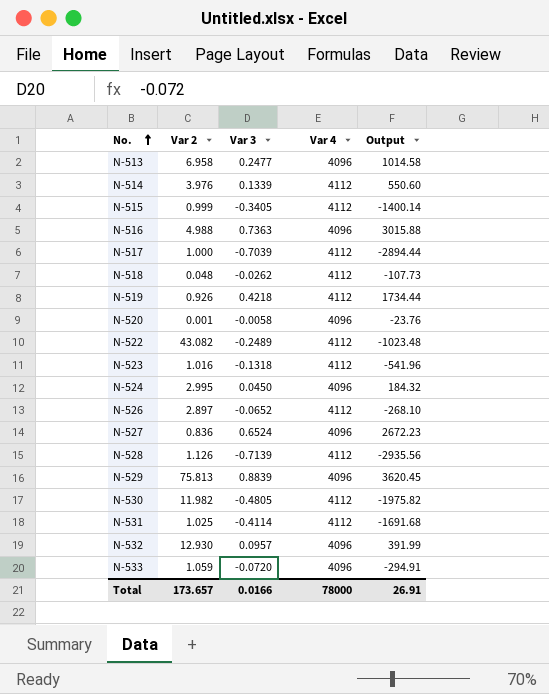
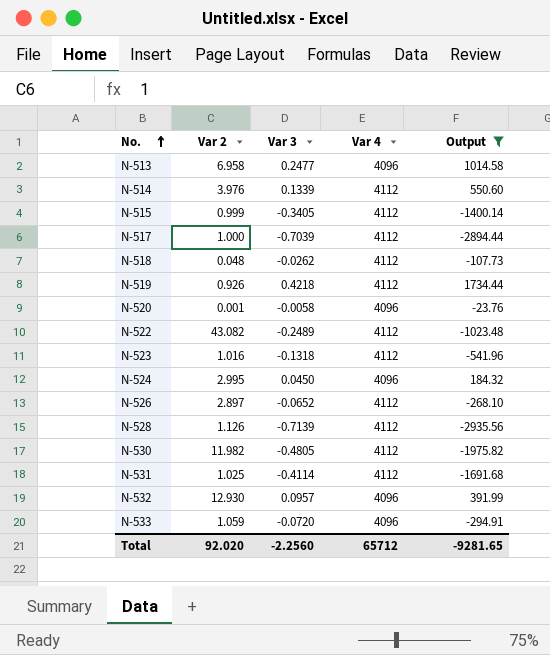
filter: none -> Output <= 1734.44
Total | Var 2: 173.657 -> 92.020
Total | Var 3: 0.0166 -> -2.2560
Total | Var 4: 78000 -> 65712
Total | Output: 26.91 -> -9281.65

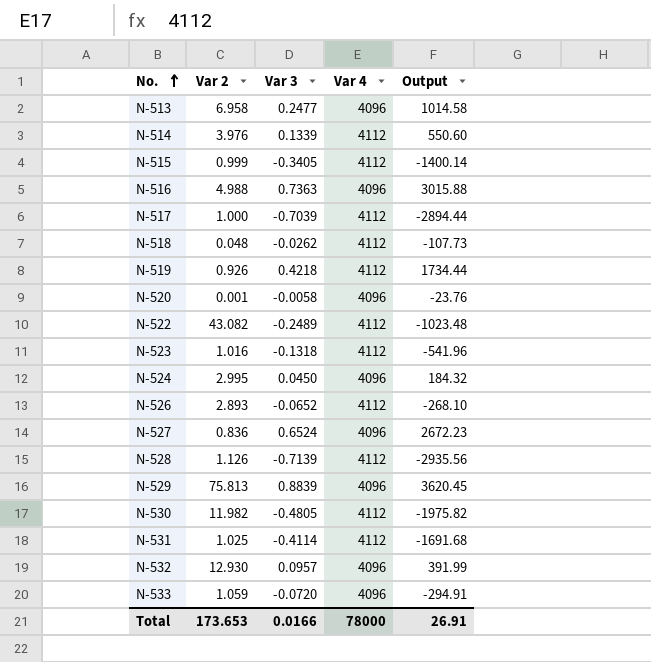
filter: Output <= 1734.44 -> none
N-526 | Var 2: 2.897 -> 2.893
Total | Var 2: 92.020 -> 173.653
Total | Var 3: -2.2560 -> 0.0166
Total | Var 4: 65712 -> 78000
Total | Output: -9281.65 -> 26.91

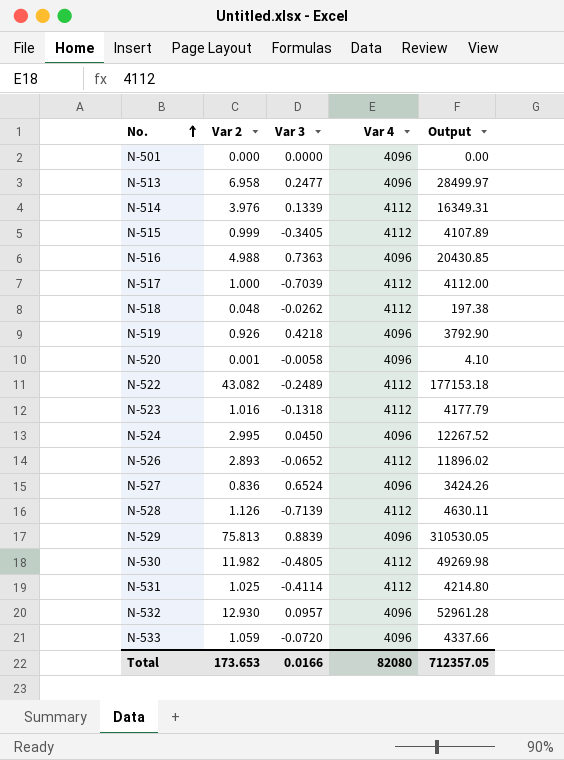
column Output | formula: [Var 3] * [Var 4] -> [Var 2] * [Var 4]
row N-501: none -> 0.000 | 0.0000 | 4096 | 0.00
N-519 | Var 4: 4112 -> 4096
Total | Var 4: 78000 -> 82080
Total | Output: 26.91 -> 712357.05

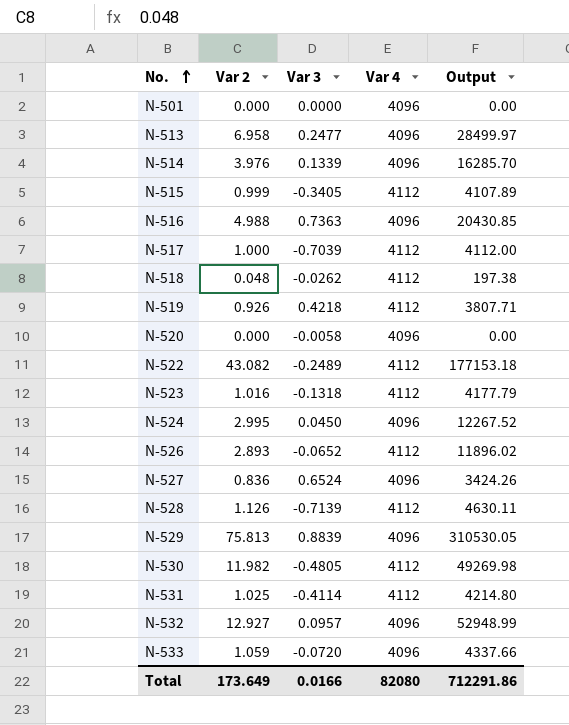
N-514 | Var 4: 4112 -> 4096
N-514 | Output: 16349.31 -> 16285.70
N-519 | Var 4: 4096 -> 4112
N-519 | Output: 3792.90 -> 3807.71
N-520 | Var 2: 0.001 -> 0.000
N-520 | Output: 4.10 -> 0.00
N-532 | Var 2: 12.930 -> 12.927
N-532 | Output: 52961.28 -> 52948.99
Total | Var 2: 173.653 -> 173.649
Total | Output: 712357.05 -> 712291.86

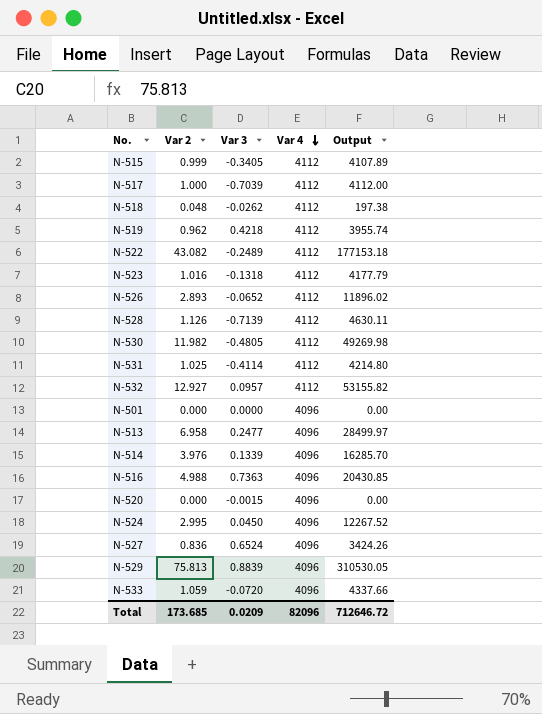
row order: No. ascending -> Var 4 descending
N-519 | Var 2: 0.926 -> 0.962
N-519 | Output: 3807.71 -> 3955.74
N-532 | Var 4: 4096 -> 4112
N-532 | Output: 52948.99 -> 53155.82
N-520 | Var 3: -0.0058 -> -0.0015
Total | Var 2: 173.649 -> 173.685
Total | Var 3: 0.0166 -> 0.0209
Total | Var 4: 82080 -> 82096
Total | Output: 712291.86 -> 712646.72

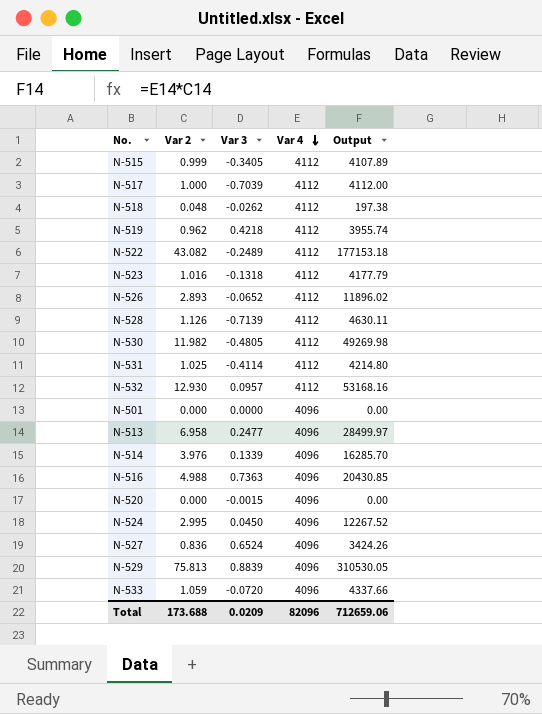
N-532 | Var 2: 12.927 -> 12.930
N-532 | Output: 53155.82 -> 53168.16
Total | Var 2: 173.685 -> 173.688
Total | Output: 712646.72 -> 712659.06

